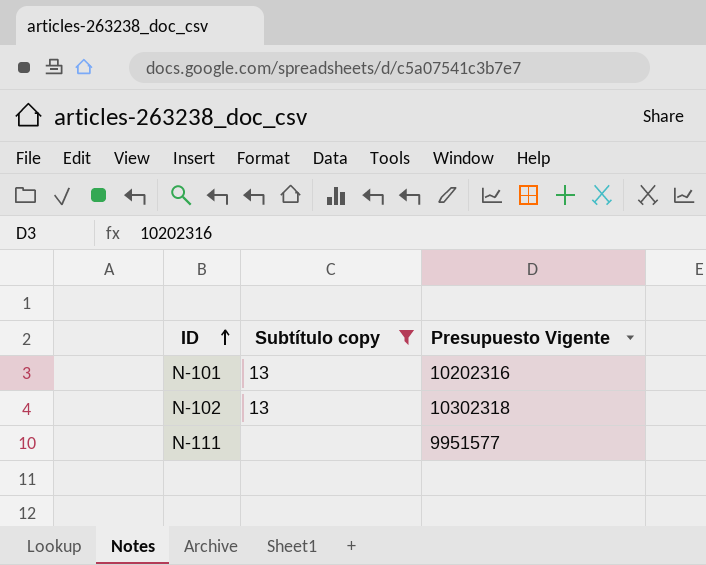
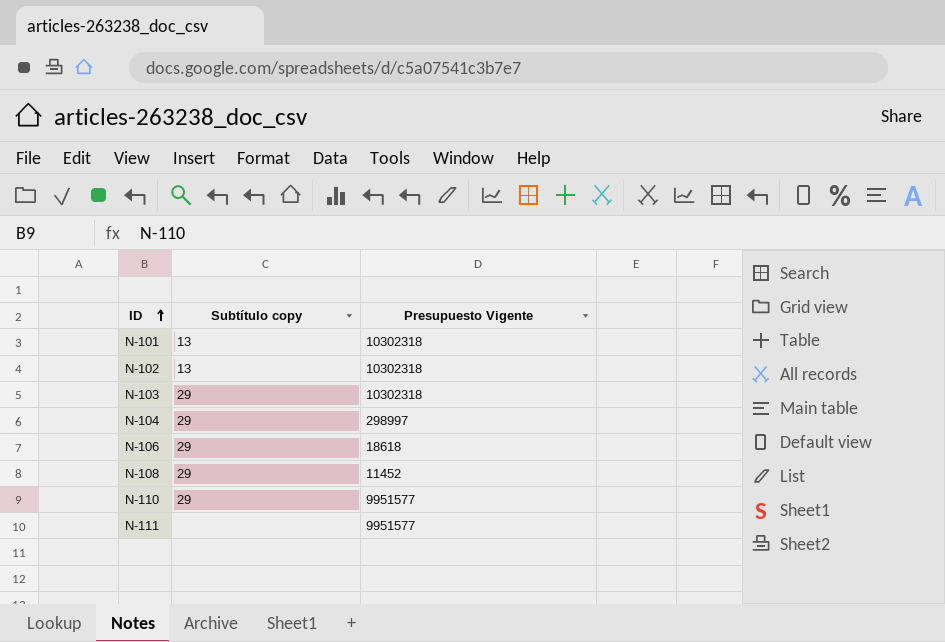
filter: Subtítulo copy != 29 -> none
N-101 | Presupuesto Vigente: 10202316 -> 10302318

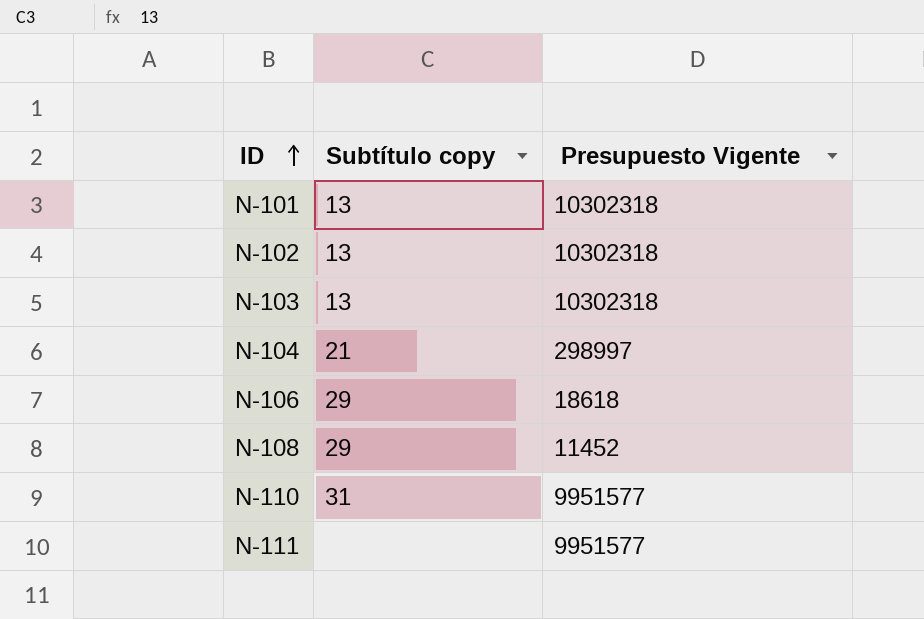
N-103 | Subtítulo copy: 29 -> 13
N-104 | Subtítulo copy: 29 -> 21
N-110 | Subtítulo copy: 29 -> 31

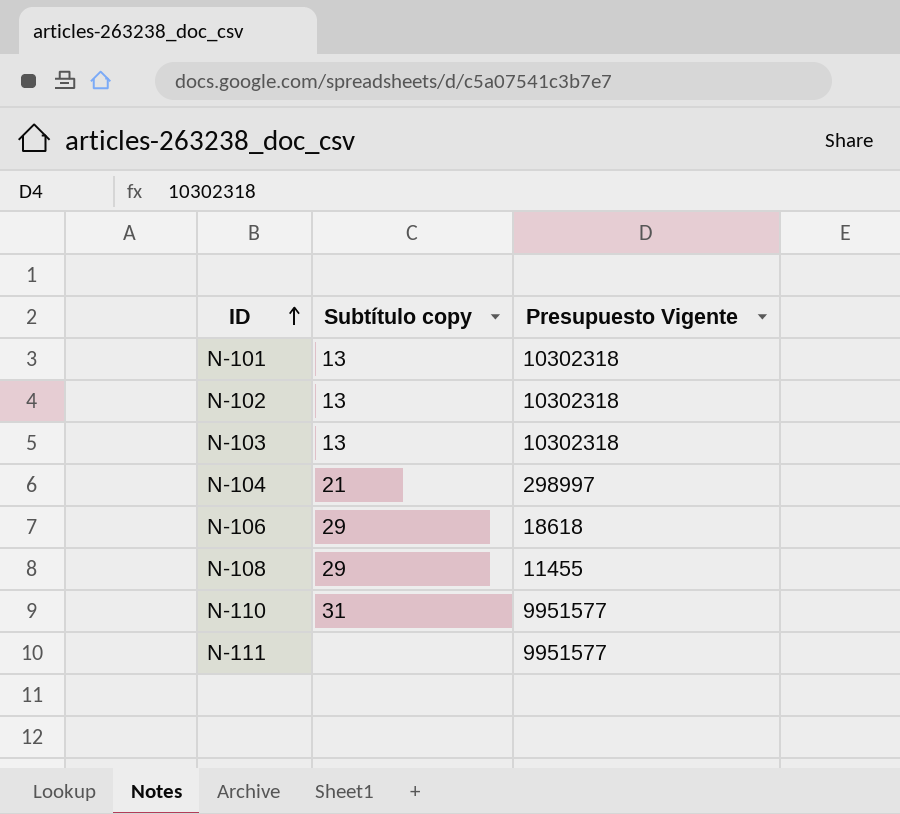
N-108 | Presupuesto Vigente: 11452 -> 11455

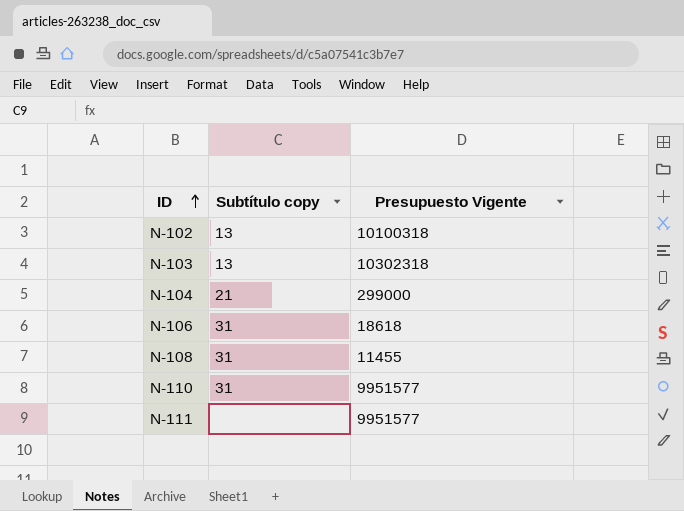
row N-101: 13 | 10302318 -> none
N-102 | Presupuesto Vigente: 10302318 -> 10100318
N-104 | Presupuesto Vigente: 298997 -> 299000
N-106 | Subtítulo copy: 29 -> 31
N-108 | Subtítulo copy: 29 -> 31

